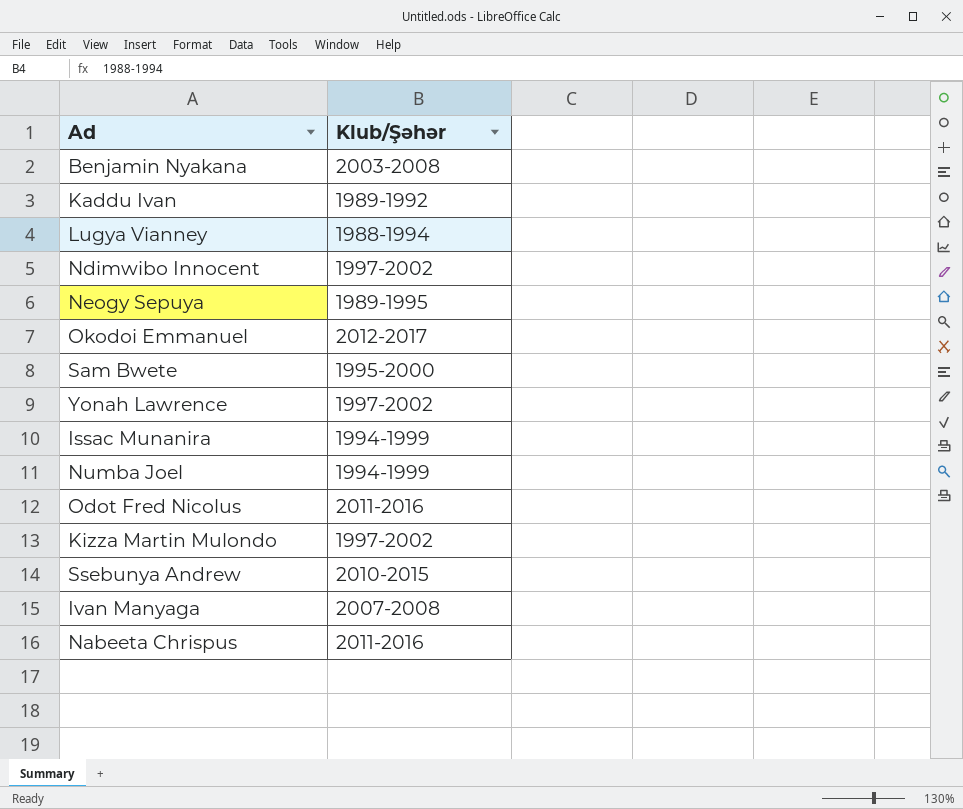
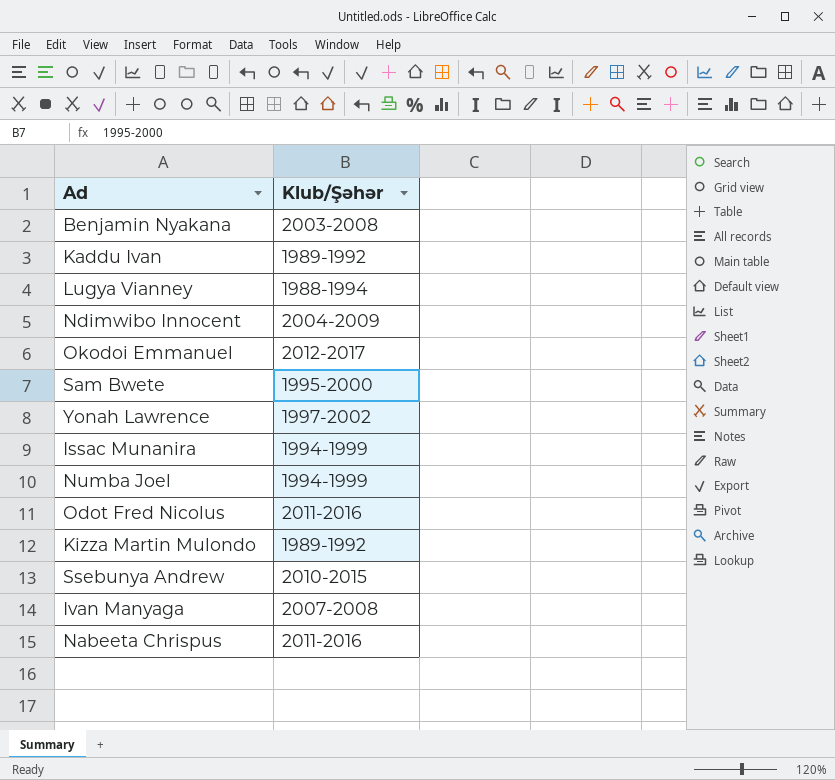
row Neogy Sepuya: 1989-1995 -> none
Ndimwibo Innocent | Klub/Şəhər: 1997-2002 -> 2004-2009
Kizza Martin Mulondo | Klub/Şəhər: 1997-2002 -> 1989-1992

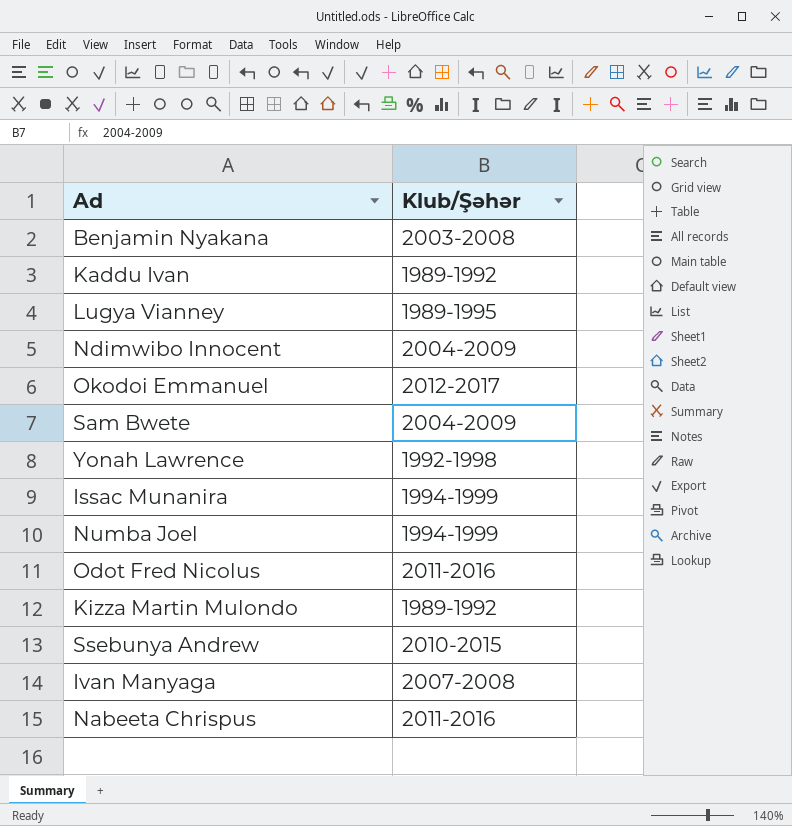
Lugya Vianney | Klub/Şəhər: 1988-1994 -> 1989-1995
Sam Bwete | Klub/Şəhər: 1995-2000 -> 2004-2009
Yonah Lawrence | Klub/Şəhər: 1997-2002 -> 1992-1998

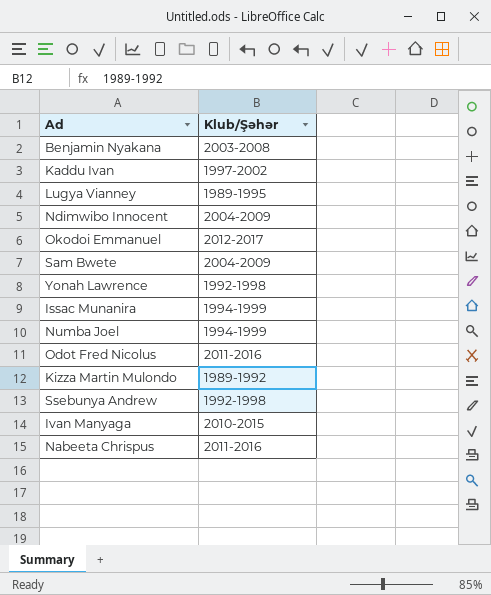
Kaddu Ivan | Klub/Şəhər: 1989-1992 -> 1997-2002
Ssebunya Andrew | Klub/Şəhər: 2010-2015 -> 1992-1998
Ivan Manyaga | Klub/Şəhər: 2007-2008 -> 2010-2015

